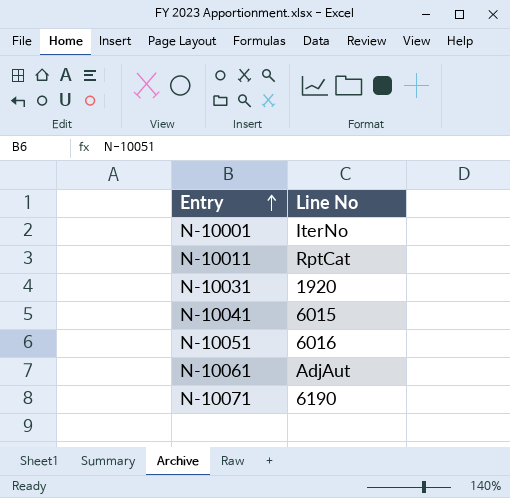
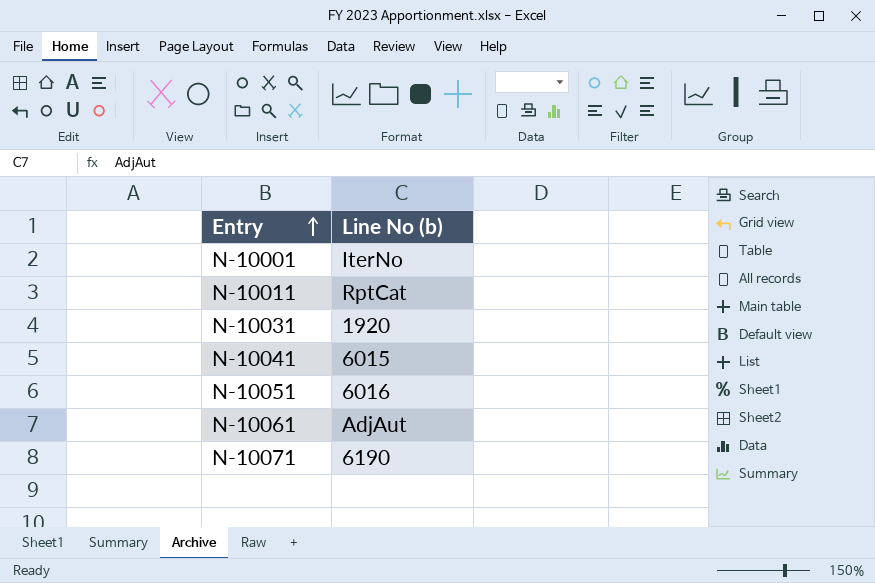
column name: Line No -> Line No (b)

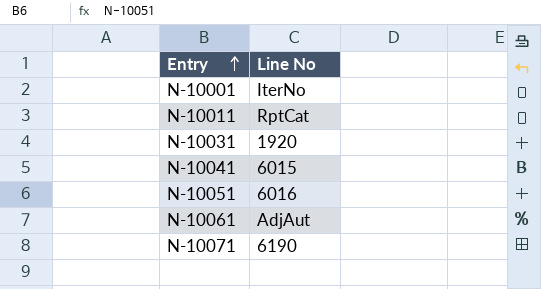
column name: Line No (b) -> Line No

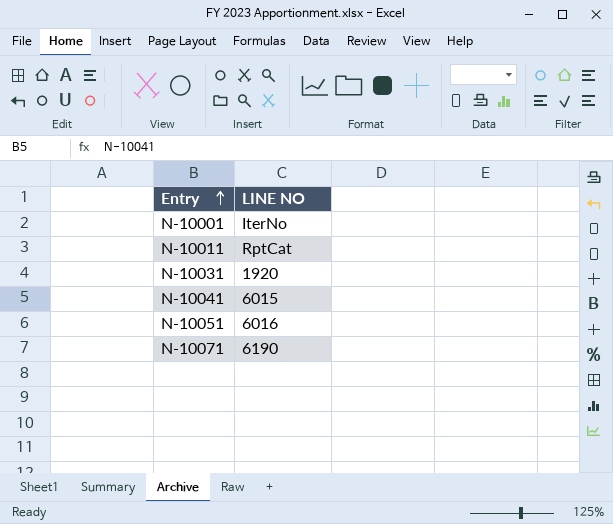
column name: Line No -> LINE NO
row N-10061: AdjAut -> none

